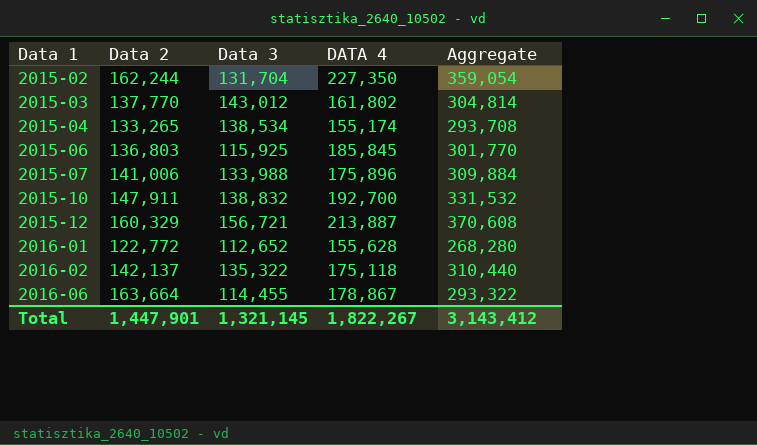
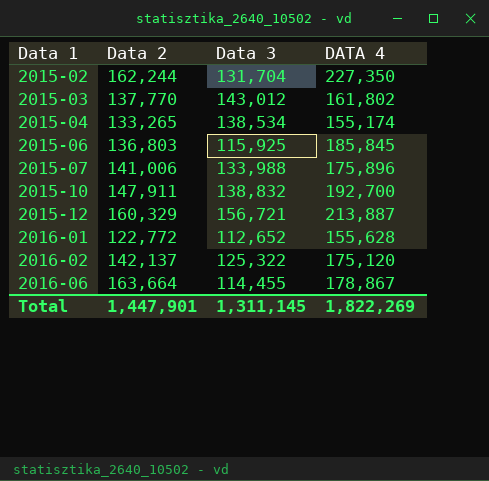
column Aggregate | formula: [Data 3] + [DATA 4] -> none
2016-02 | Data 3: 135,322 -> 125,322
2016-02 | DATA 4: 175,118 -> 175,120
Total | Data 3: 1,321,145 -> 1,311,145
Total | DATA 4: 1,822,267 -> 1,822,269

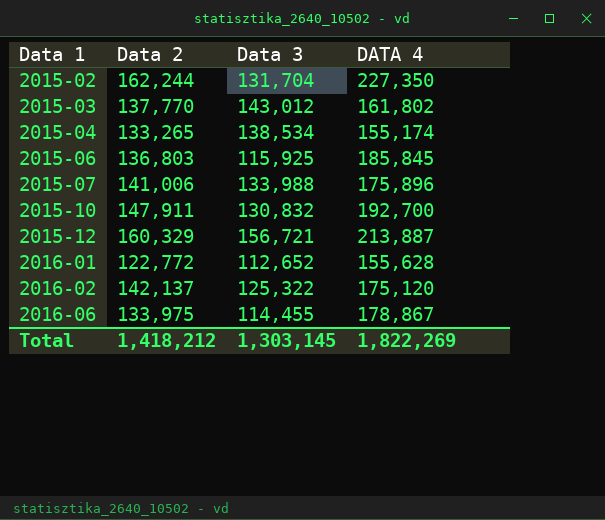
2015-10 | Data 3: 138,832 -> 130,832
2016-06 | Data 2: 163,664 -> 133,975
Total | Data 2: 1,447,901 -> 1,418,212
Total | Data 3: 1,311,145 -> 1,303,145

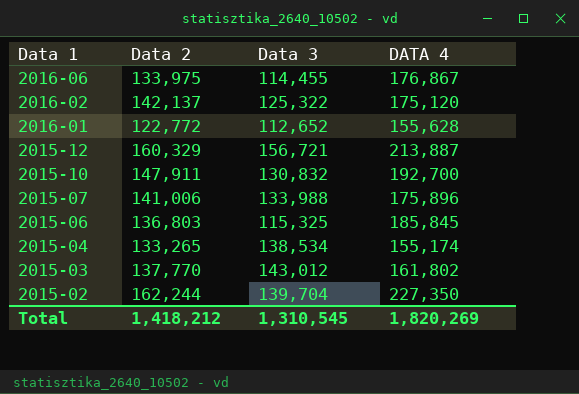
row order: Data 1 ascending -> Data 1 descending
2016-06 | DATA 4: 178,867 -> 176,867
2015-06 | Data 3: 115,925 -> 115,325
2015-02 | Data 3: 131,704 -> 139,704
Total | Data 3: 1,303,145 -> 1,310,545
Total | DATA 4: 1,822,269 -> 1,820,269

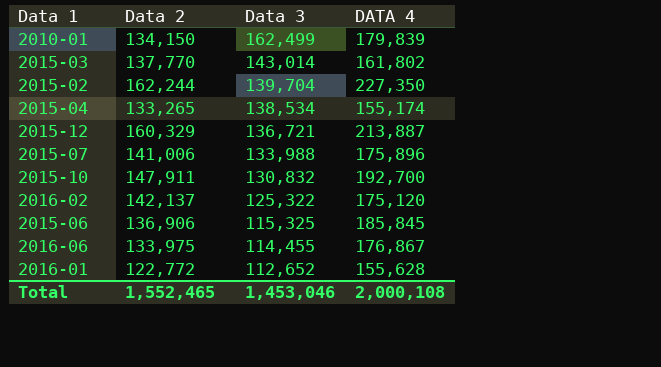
row order: Data 1 descending -> Data 3 descending
row 2010-01: none -> 134,150 | 162,499 | 179,839
2015-03 | Data 3: 143,012 -> 143,014
2015-12 | Data 3: 156,721 -> 136,721
2015-06 | Data 2: 136,803 -> 136,906
Total | Data 2: 1,418,212 -> 1,552,465
Total | Data 3: 1,310,545 -> 1,453,046
Total | DATA 4: 1,820,269 -> 2,000,108

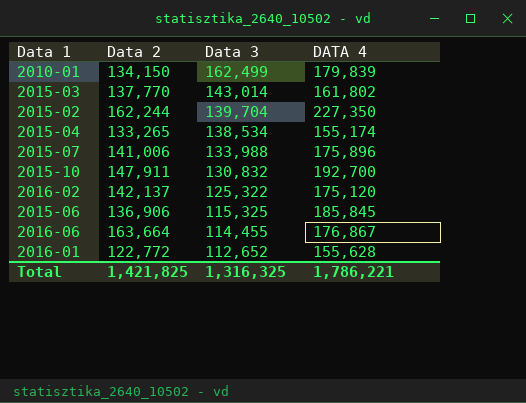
row 2015-12: 160,329 | 136,721 | 213,887 -> none
2016-06 | Data 2: 133,975 -> 163,664
Total | Data 2: 1,552,465 -> 1,421,825
Total | Data 3: 1,453,046 -> 1,316,325
Total | DATA 4: 2,000,108 -> 1,786,221

